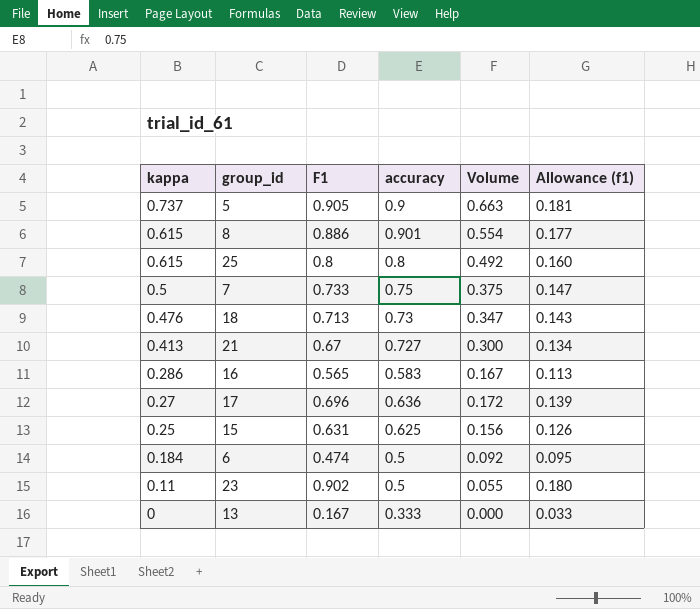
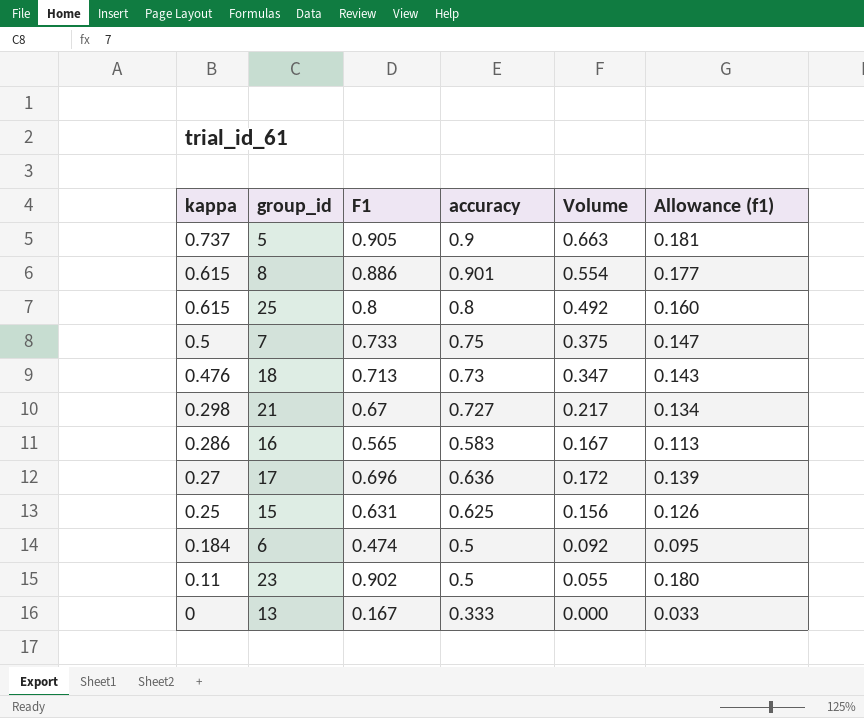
21 | kappa: 0.413 -> 0.298
21 | Volume: 0.300 -> 0.217

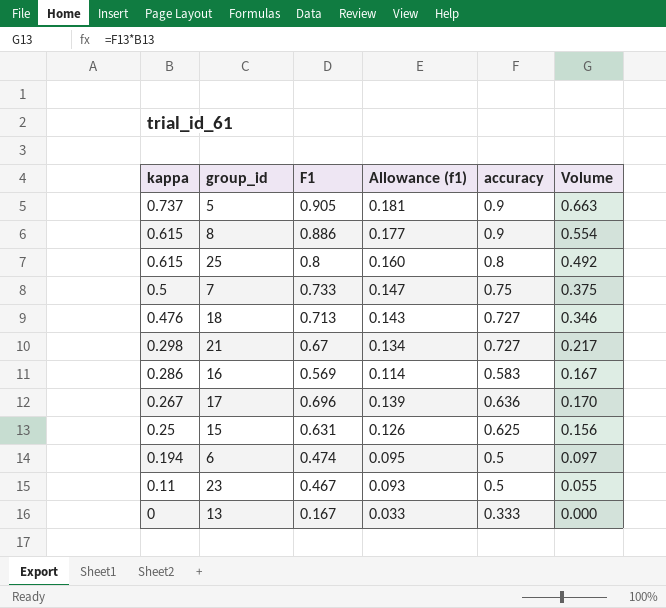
column Allowance (f1) | position: 6 -> 4
8 | accuracy: 0.901 -> 0.9
18 | accuracy: 0.73 -> 0.727
18 | Volume: 0.347 -> 0.346
16 | F1: 0.565 -> 0.569
16 | Allowance (f1): 0.113 -> 0.114
17 | kappa: 0.27 -> 0.267
17 | Volume: 0.172 -> 0.170
6 | kappa: 0.184 -> 0.194
6 | Volume: 0.092 -> 0.097
23 | F1: 0.902 -> 0.467
23 | Allowance (f1): 0.180 -> 0.093

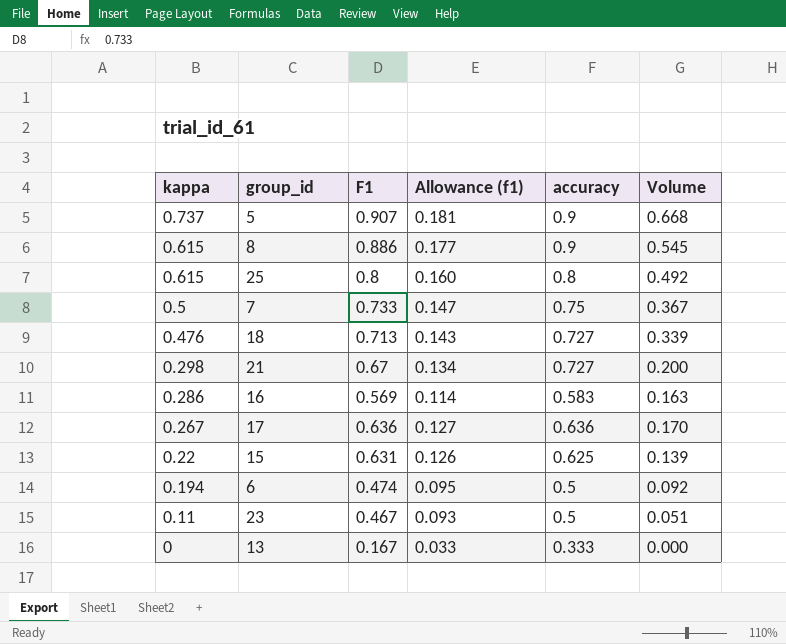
column Volume | formula: [kappa] * [accuracy] -> [kappa] * [F1]
5 | F1: 0.905 -> 0.907
17 | F1: 0.696 -> 0.636
17 | Allowance (f1): 0.139 -> 0.127
15 | kappa: 0.25 -> 0.22

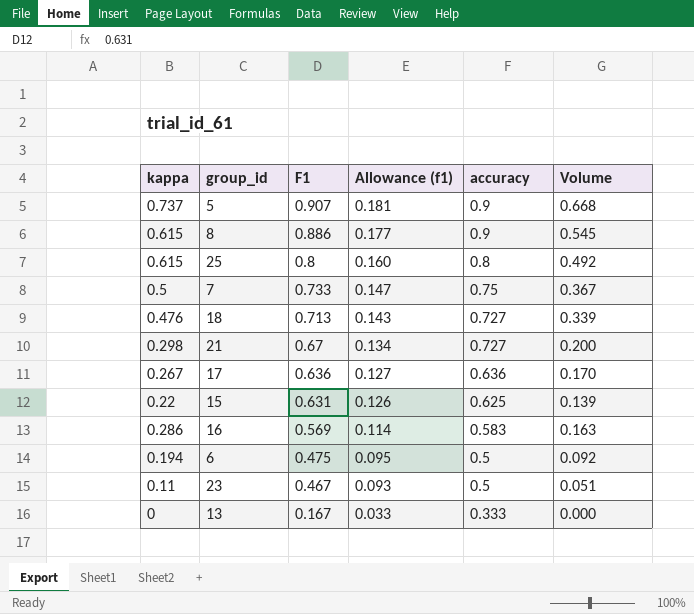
row order: kappa descending -> F1 descending
6 | F1: 0.474 -> 0.475

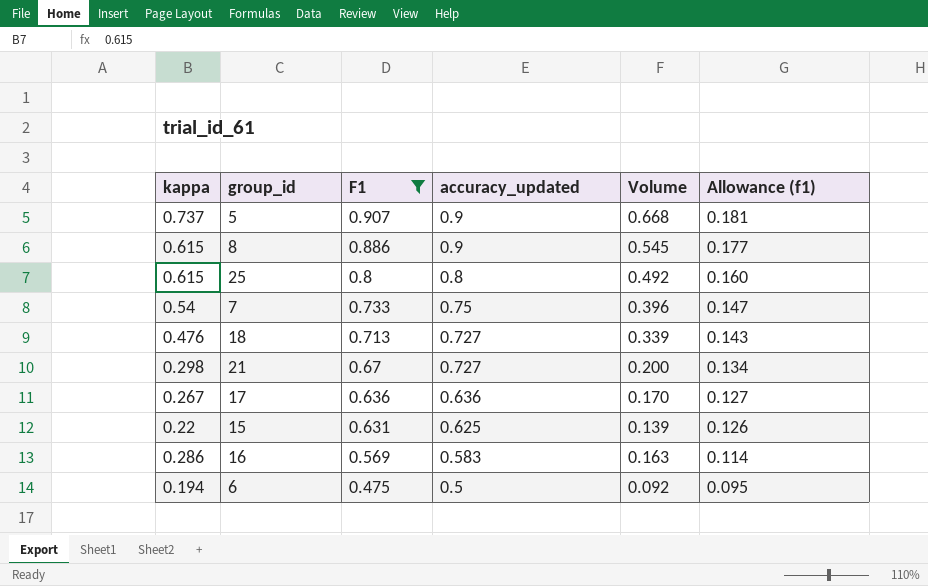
filter: none -> F1 >= 0.475
column name: accuracy -> accuracy_updated
column Allowance (f1) | position: 4 -> 6
7 | kappa: 0.5 -> 0.54
7 | Volume: 0.367 -> 0.396

